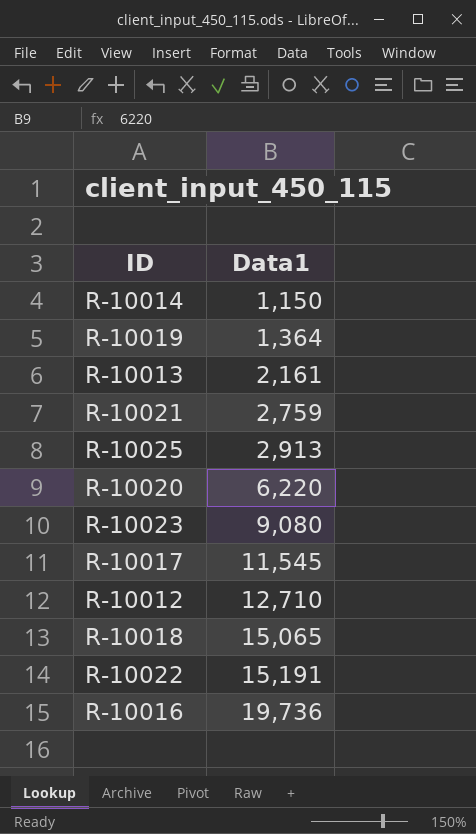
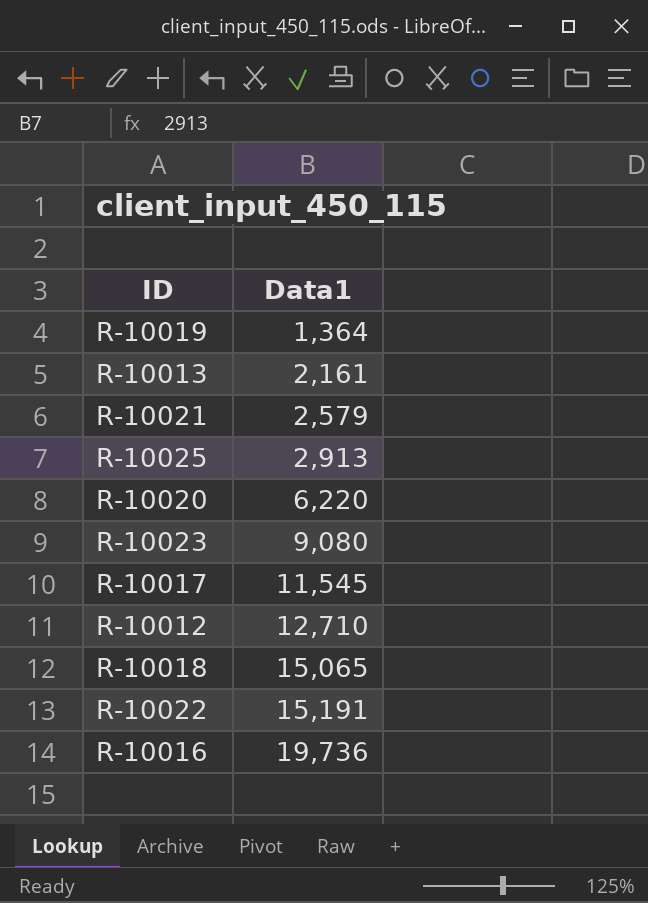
row R-10014: 1,150 -> none
R-10021 | Data1: 2,759 -> 2,579

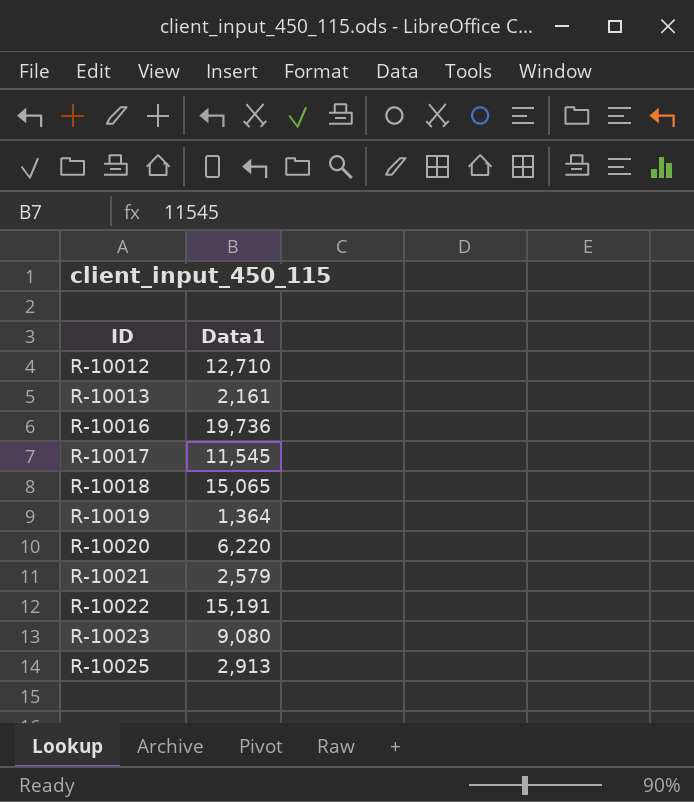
row order: Data1 ascending -> ID ascending

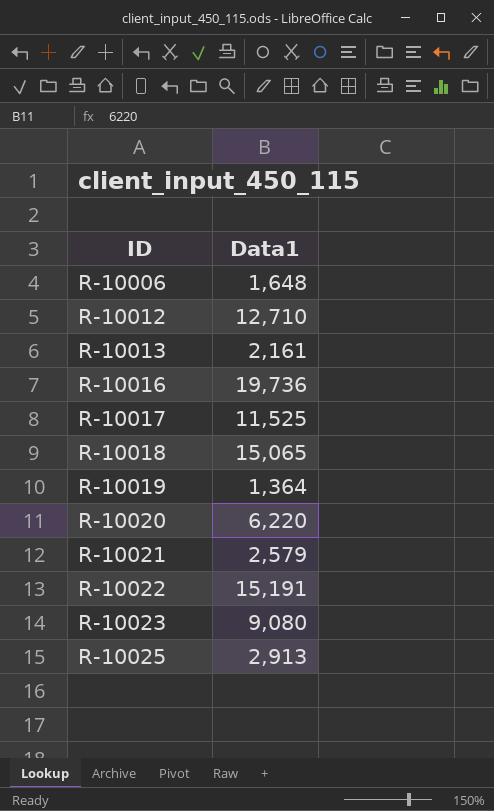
row R-10006: none -> 1,648
R-10017 | Data1: 11,545 -> 11,525

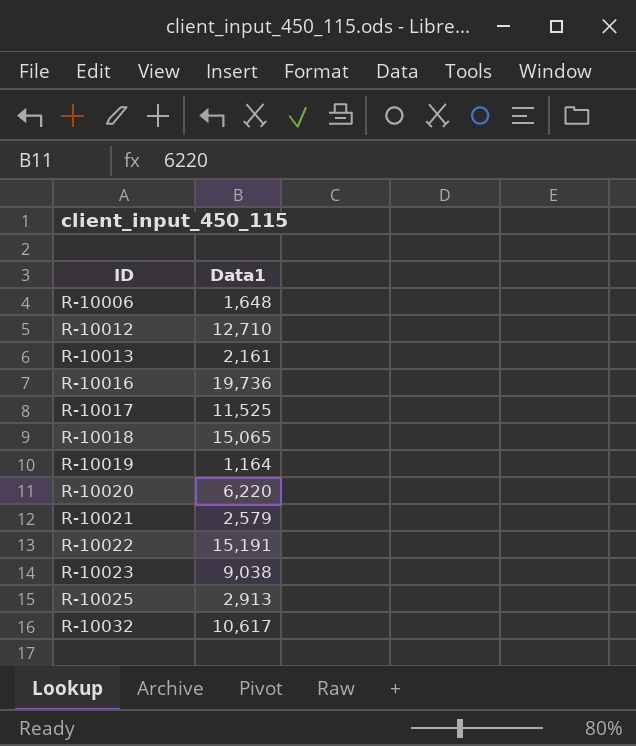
R-10019 | Data1: 1,364 -> 1,164
R-10023 | Data1: 9,080 -> 9,038
row R-10032: none -> 10,617

